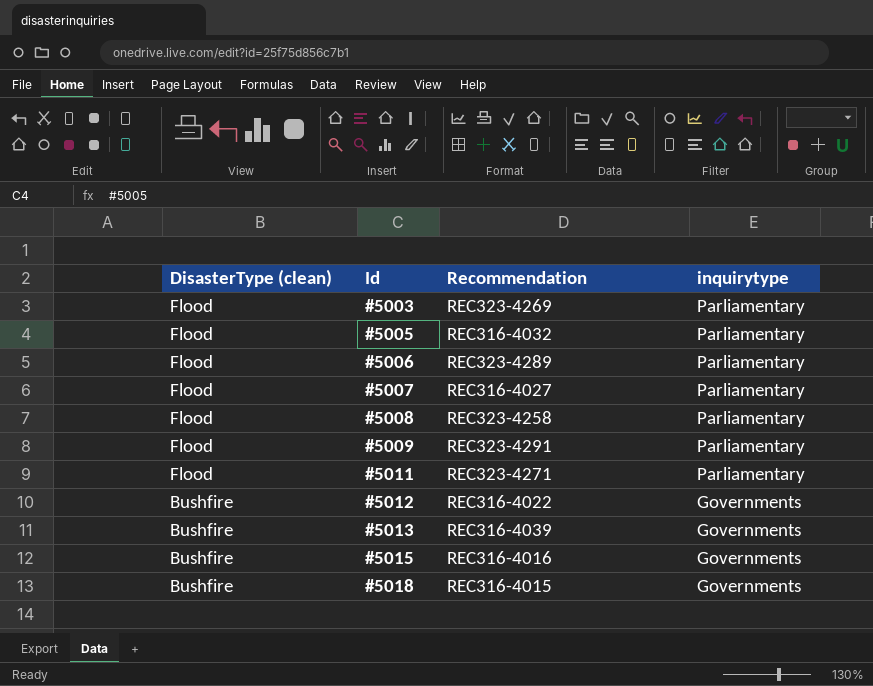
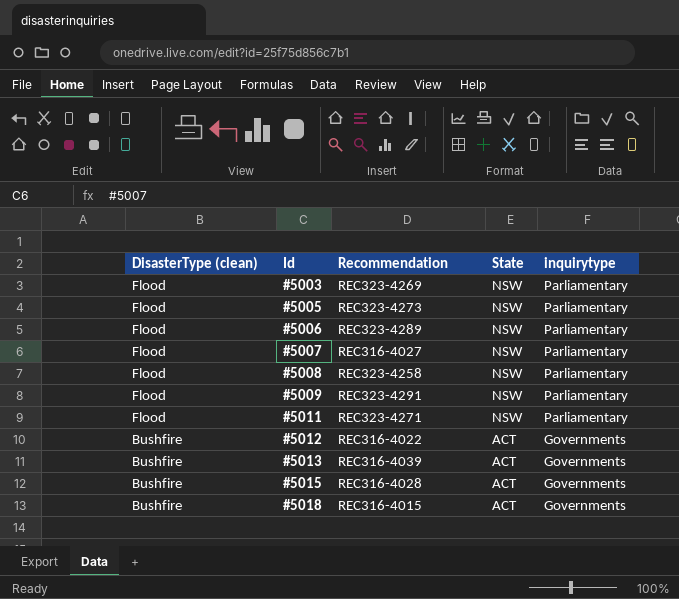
column State | position: none -> 4
#5005 | Recommendation: REC316-4032 -> REC323-4273
#5015 | Recommendation: REC316-4016 -> REC316-4028

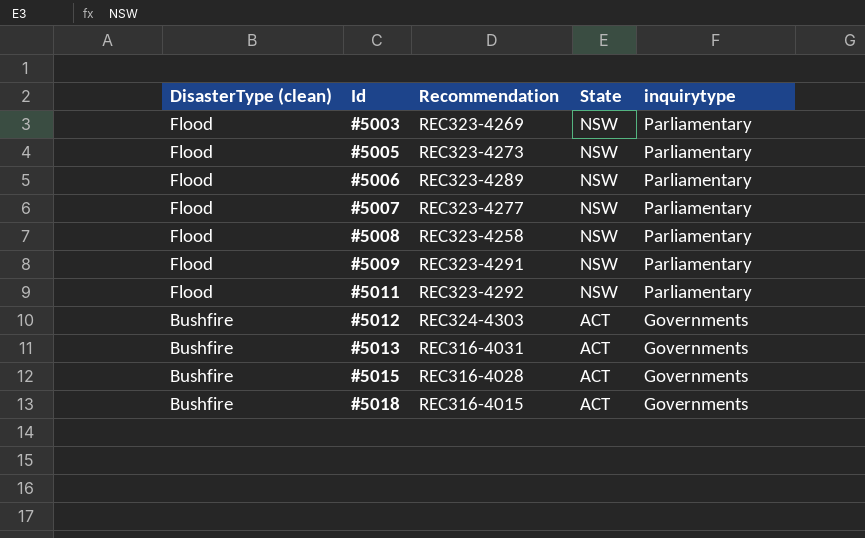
#5007 | Recommendation: REC316-4027 -> REC323-4277
#5011 | Recommendation: REC323-4271 -> REC323-4292
#5012 | Recommendation: REC316-4022 -> REC324-4303
#5013 | Recommendation: REC316-4039 -> REC316-4031

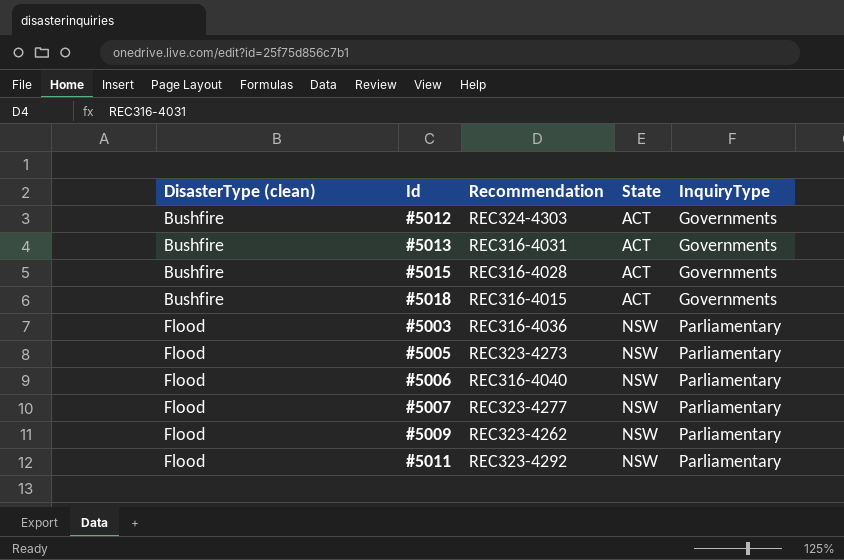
row order: DisasterType (clean) descending -> DisasterType (clean) ascending
column name: inquirytype -> InquiryType
row #5008: Flood | REC323-4258 | NSW | Parliamentary -> none
#5003 | Recommendation: REC323-4269 -> REC316-4036
#5006 | Recommendation: REC323-4289 -> REC316-4040
#5009 | Recommendation: REC323-4291 -> REC323-4262

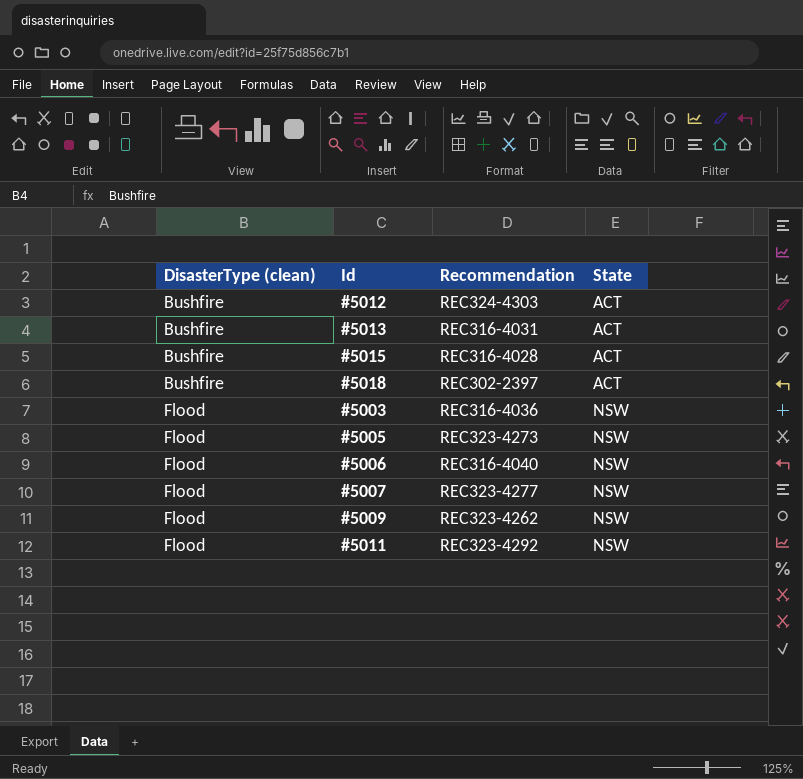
column InquiryType | position: 5 -> none
#5018 | Recommendation: REC316-4015 -> REC302-2397

